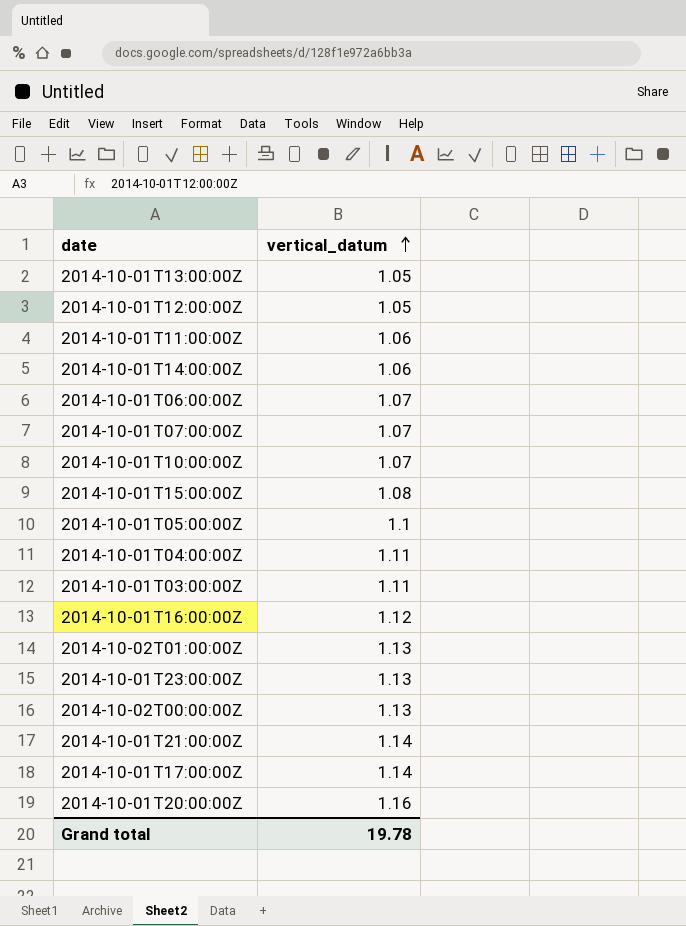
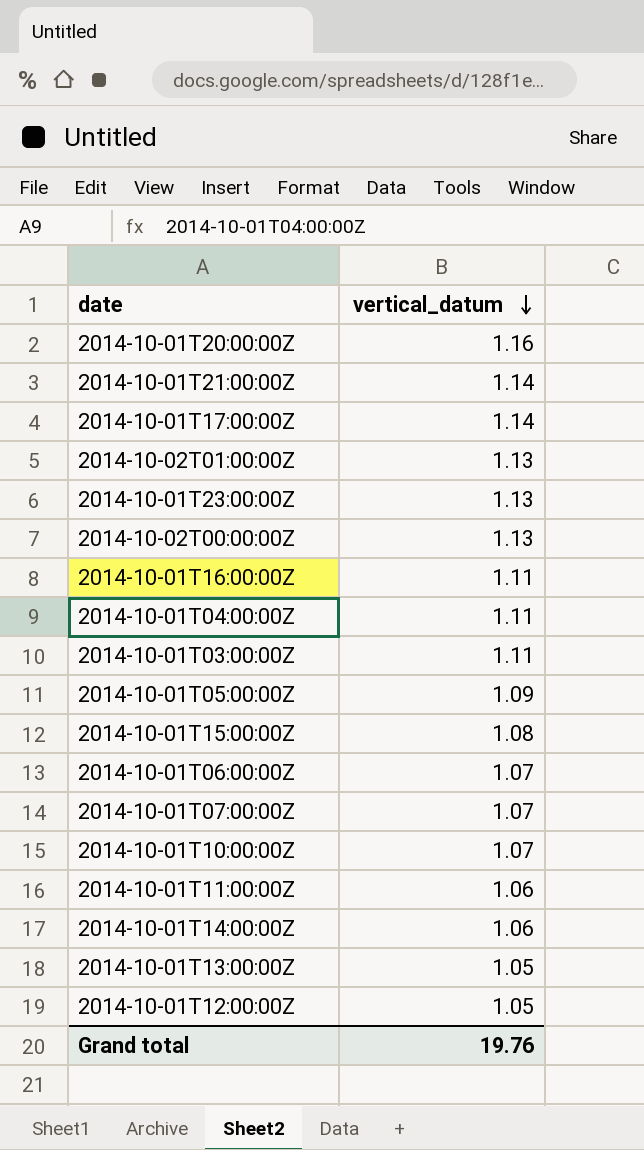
row order: vertical_datum ascending -> vertical_datum descending
2014-10-01T16:00:00Z | vertical_datum: 1.12 -> 1.11
2014-10-01T05:00:00Z | vertical_datum: 1.1 -> 1.09
Grand total | vertical_datum: 19.78 -> 19.76

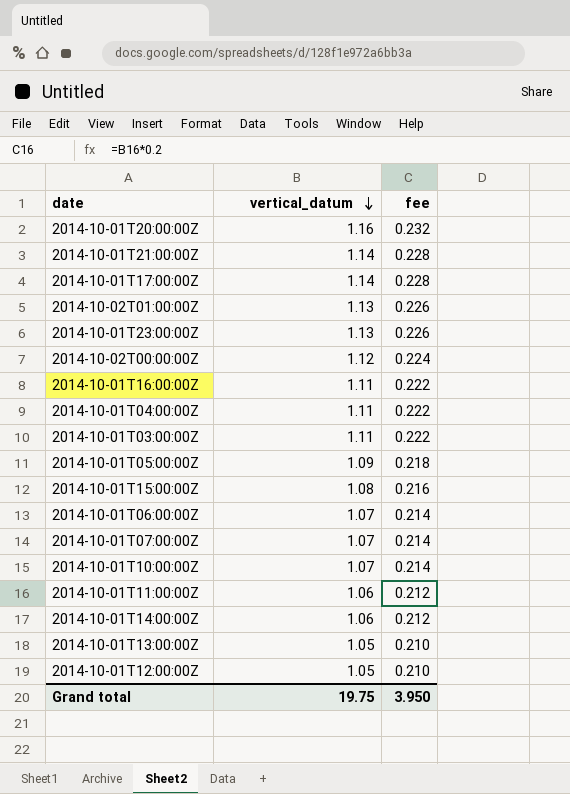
column fee | formula: none -> [vertical_datum] * 0.2
2014-10-02T00:00:00Z | vertical_datum: 1.13 -> 1.12
Grand total | vertical_datum: 19.76 -> 19.75

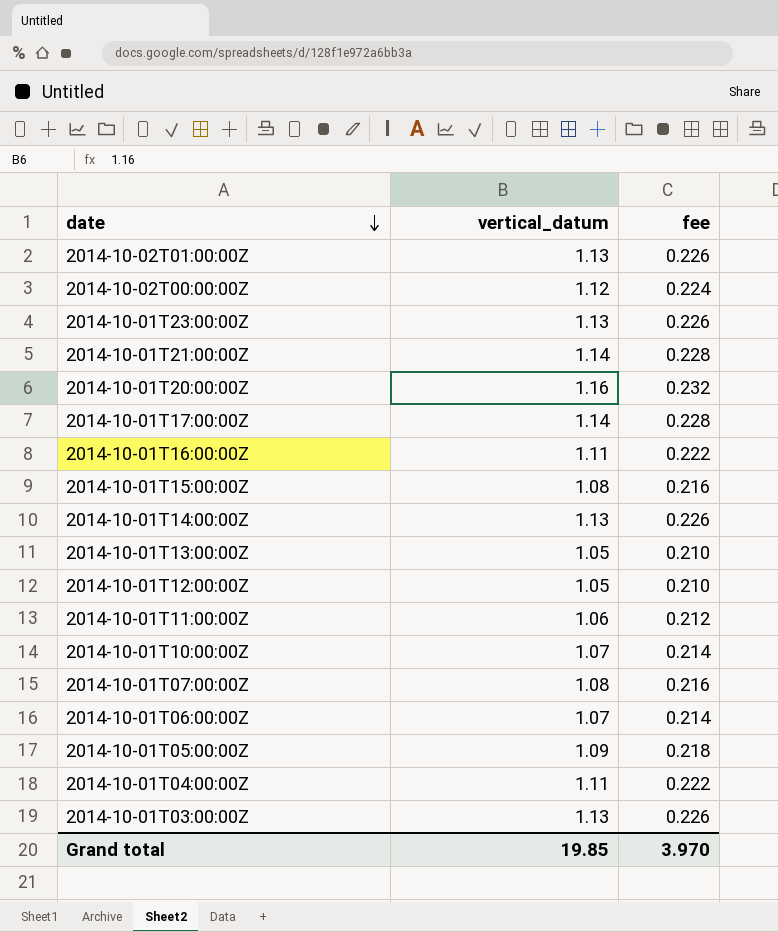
row order: vertical_datum descending -> date descending
2014-10-01T14:00:00Z | vertical_datum: 1.06 -> 1.13
2014-10-01T14:00:00Z | fee: 0.212 -> 0.226
2014-10-01T07:00:00Z | vertical_datum: 1.07 -> 1.08
2014-10-01T07:00:00Z | fee: 0.214 -> 0.216
2014-10-01T03:00:00Z | vertical_datum: 1.11 -> 1.13
2014-10-01T03:00:00Z | fee: 0.222 -> 0.226
Grand total | vertical_datum: 19.75 -> 19.85
Grand total | fee: 3.950 -> 3.970

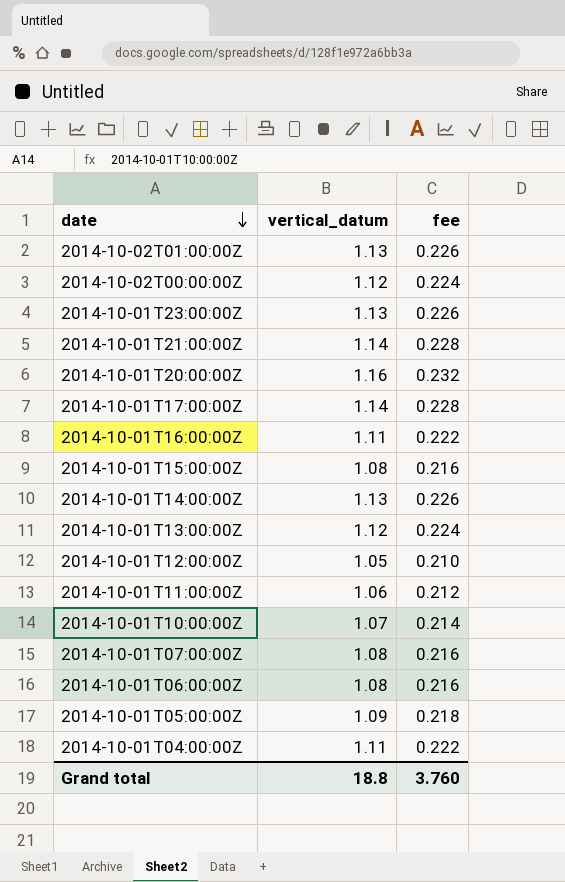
row 2014-10-01T03:00:00Z: 1.13 | 0.226 -> none
2014-10-01T13:00:00Z | vertical_datum: 1.05 -> 1.12
2014-10-01T13:00:00Z | fee: 0.210 -> 0.224
2014-10-01T06:00:00Z | vertical_datum: 1.07 -> 1.08
2014-10-01T06:00:00Z | fee: 0.214 -> 0.216
Grand total | vertical_datum: 19.85 -> 18.8
Grand total | fee: 3.970 -> 3.760

